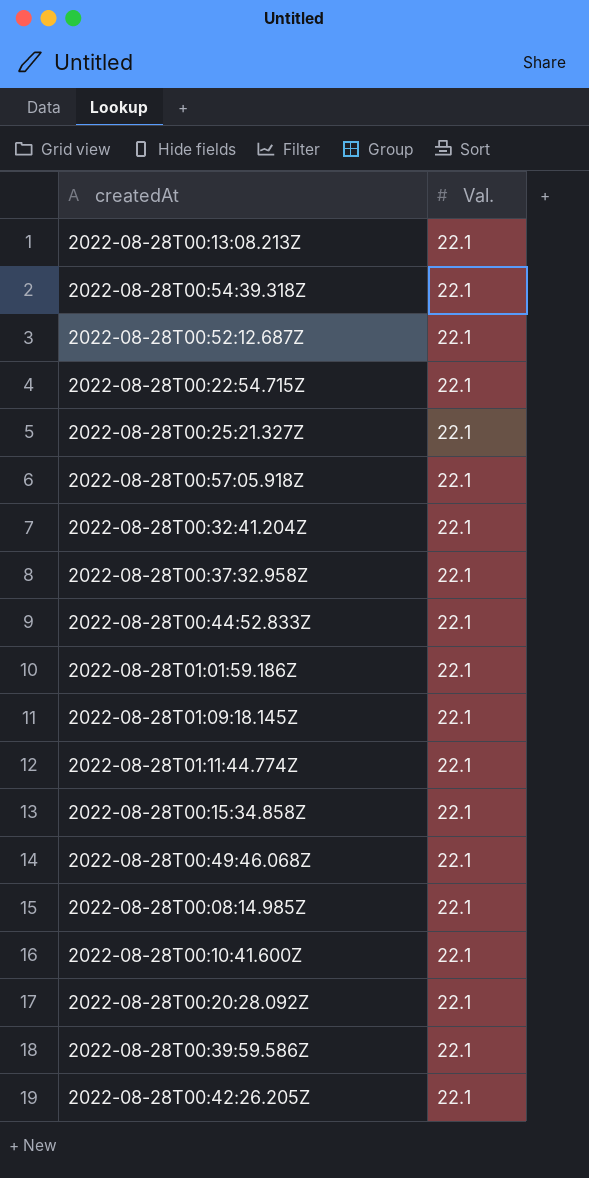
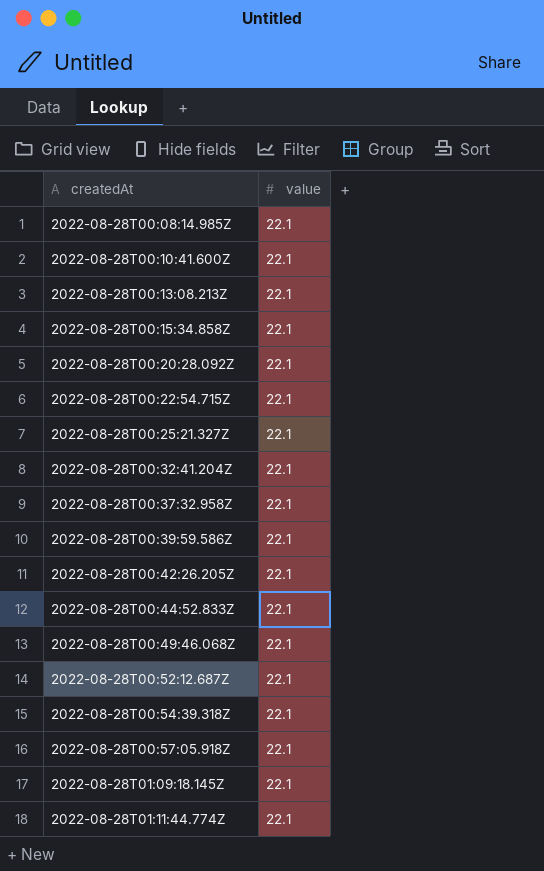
row order: none -> createdAt ascending
column name: Val. -> value
row 2022-08-28T01:01:59.186Z: 22.1 -> none

